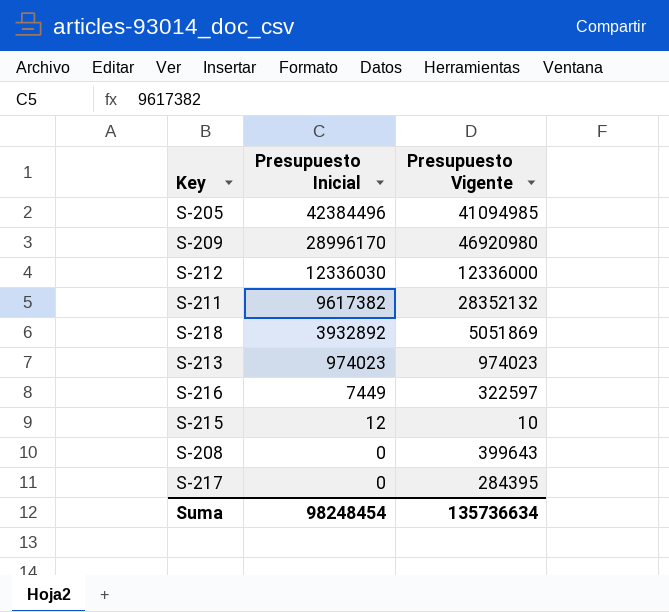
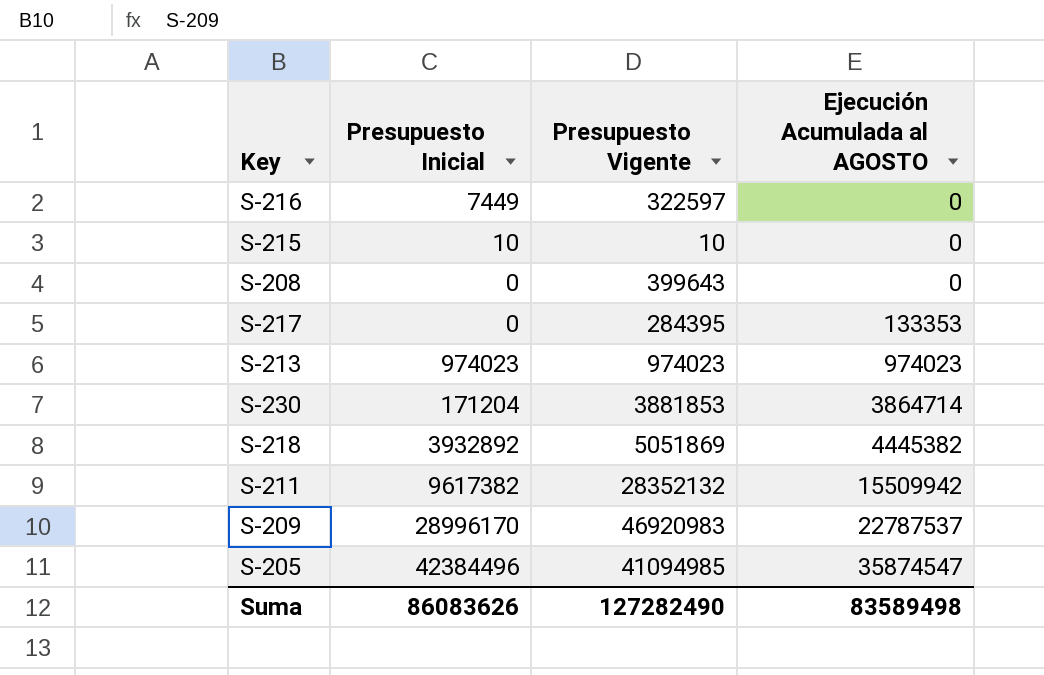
row order: Presupuesto Inicial descending -> Ejecución Acumulada al AGOSTO ascending
column Ejecución Acumulada al AGOSTO | position: none -> 4
row S-212: 12336030 | 12336000 -> none
S-215 | Presupuesto Inicial: 12 -> 10
row S-230: none -> 171204 | 3881853 | 3864714
S-209 | Presupuesto Vigente: 46920980 -> 46920983
Suma | Presupuesto Inicial: 98248454 -> 86083626
Suma | Presupuesto Vigente: 135736634 -> 127282490

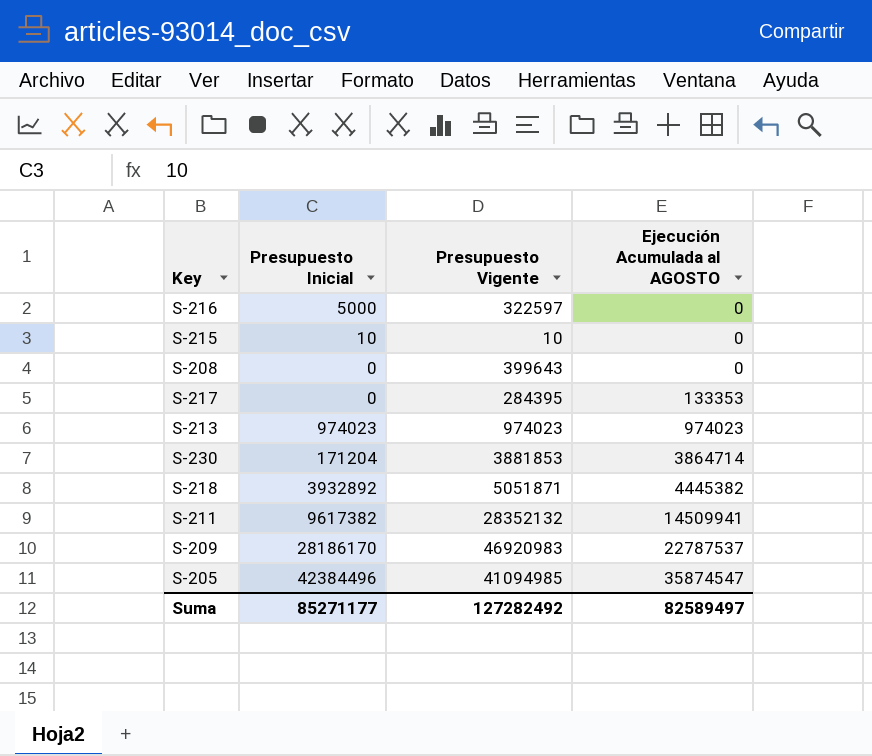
S-216 | Presupuesto Inicial: 7449 -> 5000
S-218 | Presupuesto Vigente: 5051869 -> 5051871
S-211 | Ejecución Acumulada al AGOSTO: 15509942 -> 14509941
S-209 | Presupuesto Inicial: 28996170 -> 28186170
Suma | Presupuesto Inicial: 86083626 -> 85271177
Suma | Presupuesto Vigente: 127282490 -> 127282492
Suma | Ejecución Acumulada al AGOSTO: 83589498 -> 82589497

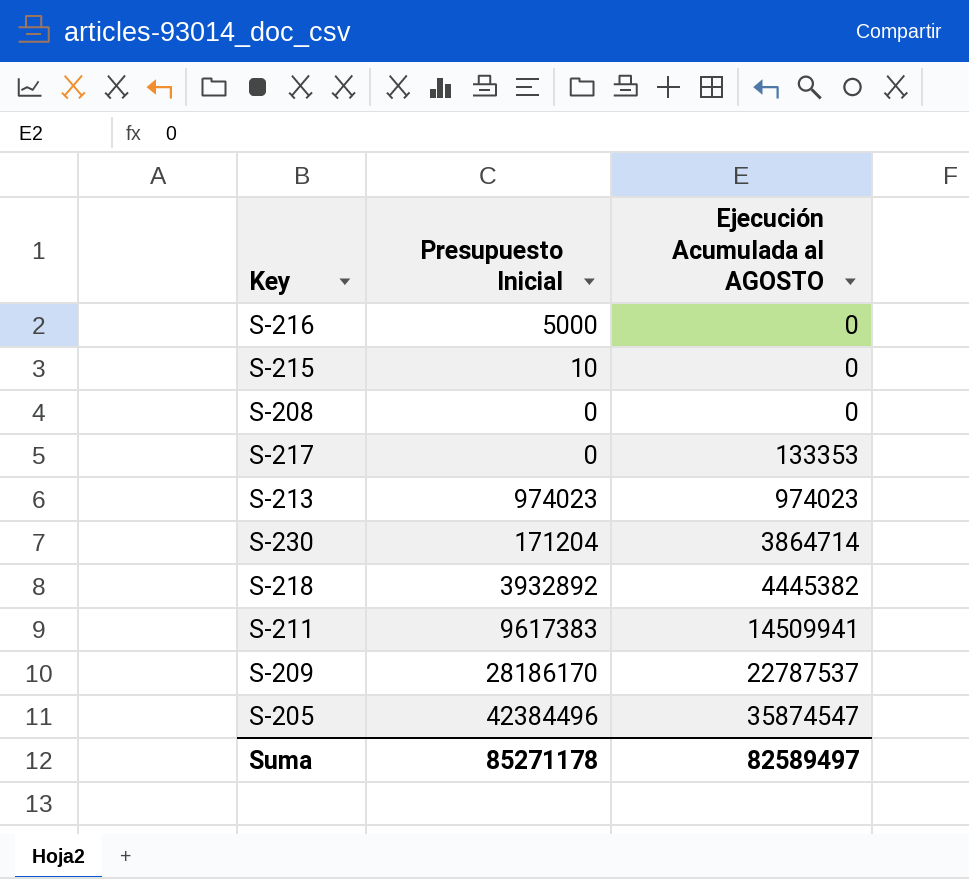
column Presupuesto Vigente | position: 3 -> none
S-211 | Presupuesto Inicial: 9617382 -> 9617383
Suma | Presupuesto Inicial: 85271177 -> 85271178

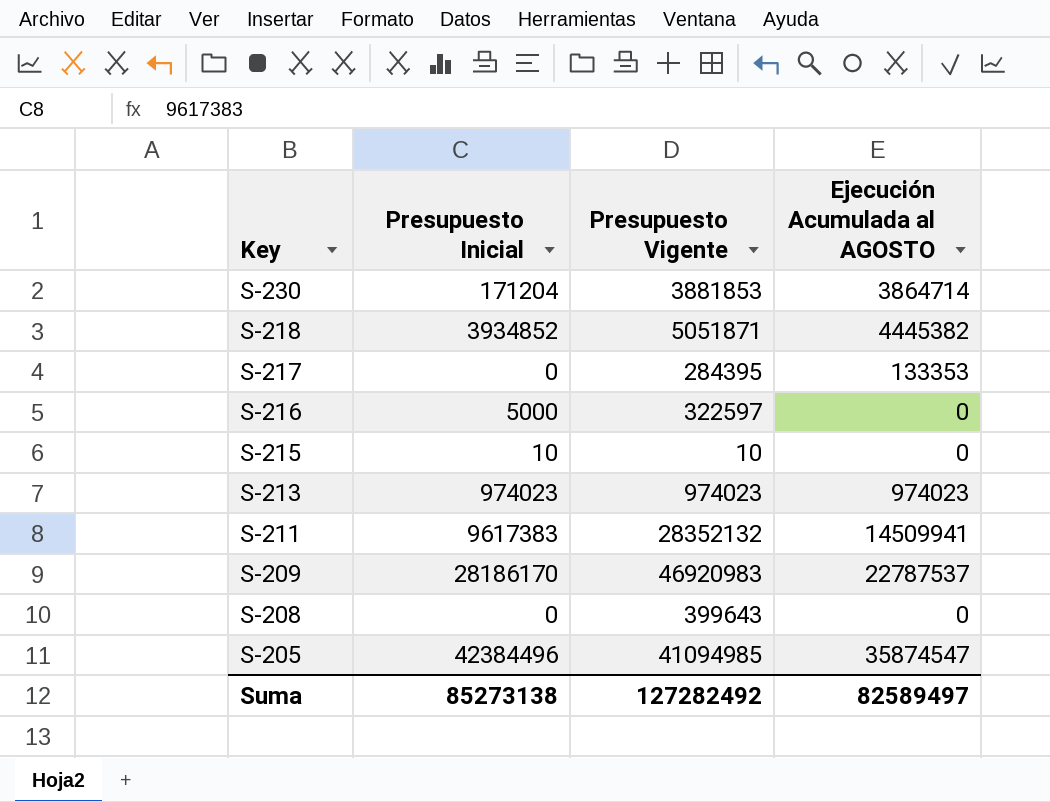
row order: Ejecución Acumulada al AGOSTO ascending -> Key descending
column Presupuesto Vigente | position: none -> 3
S-218 | Presupuesto Inicial: 3932892 -> 3934852
Suma | Presupuesto Inicial: 85271178 -> 85273138

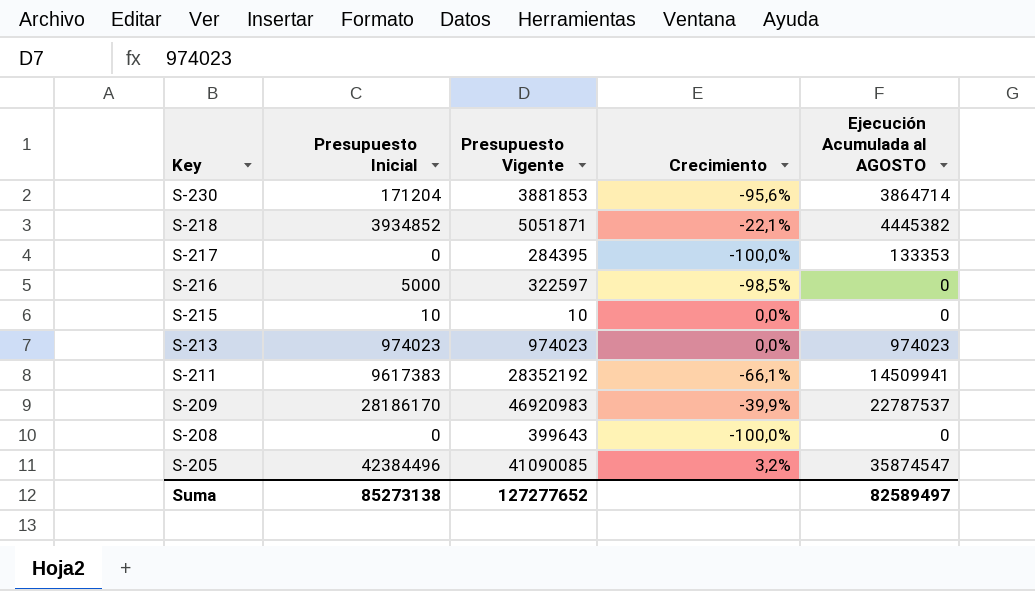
column Crecimiento | formula: none -> ([Presupuesto Inicial] - [Presupuesto Vigente]) / [Presupuesto Vigente]
S-211 | Presupuesto Vigente: 28352132 -> 28352192
S-205 | Presupuesto Vigente: 41094985 -> 41090085
Suma | Presupuesto Vigente: 127282492 -> 127277652

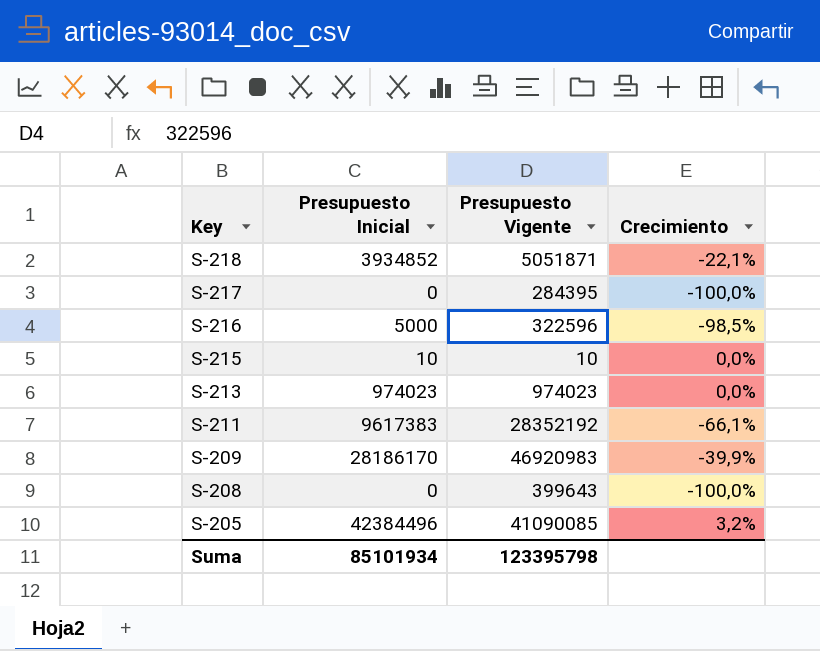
column Ejecución Acumulada al AGOSTO | position: 5 -> none
row S-230: 171204 | 3881853 | -95,6% | 3864714 -> none
S-216 | Presupuesto Vigente: 322597 -> 322596
Suma | Presupuesto Inicial: 85273138 -> 85101934
Suma | Presupuesto Vigente: 127277652 -> 123395798

